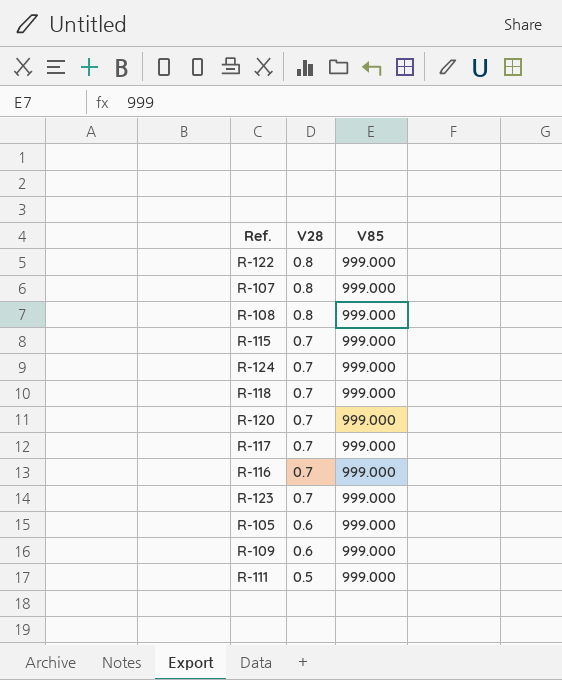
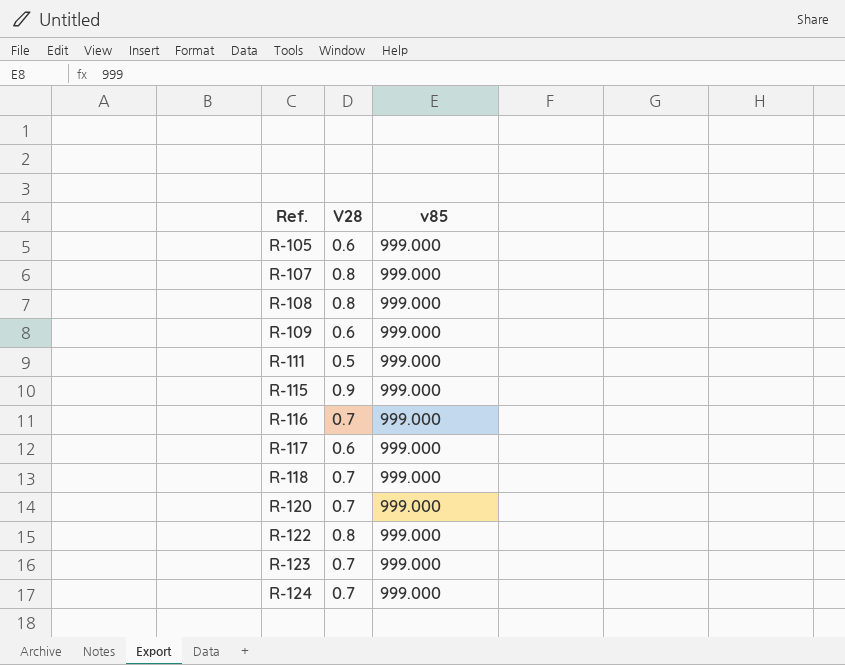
row order: V28 descending -> Ref. ascending
column name: V85 -> v85
R-115 | V28: 0.7 -> 0.9
R-117 | V28: 0.7 -> 0.6

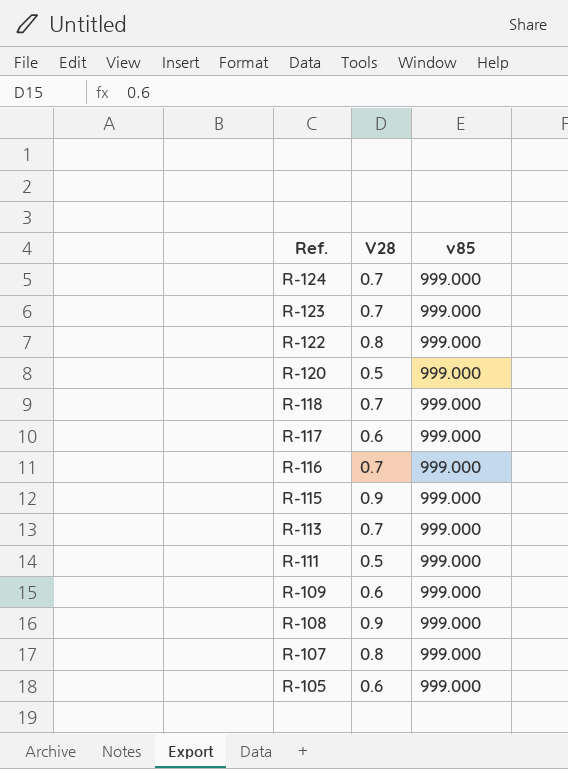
row order: Ref. ascending -> Ref. descending
R-120 | V28: 0.7 -> 0.5
row R-113: none -> 0.7 | 999.000
R-108 | V28: 0.8 -> 0.9

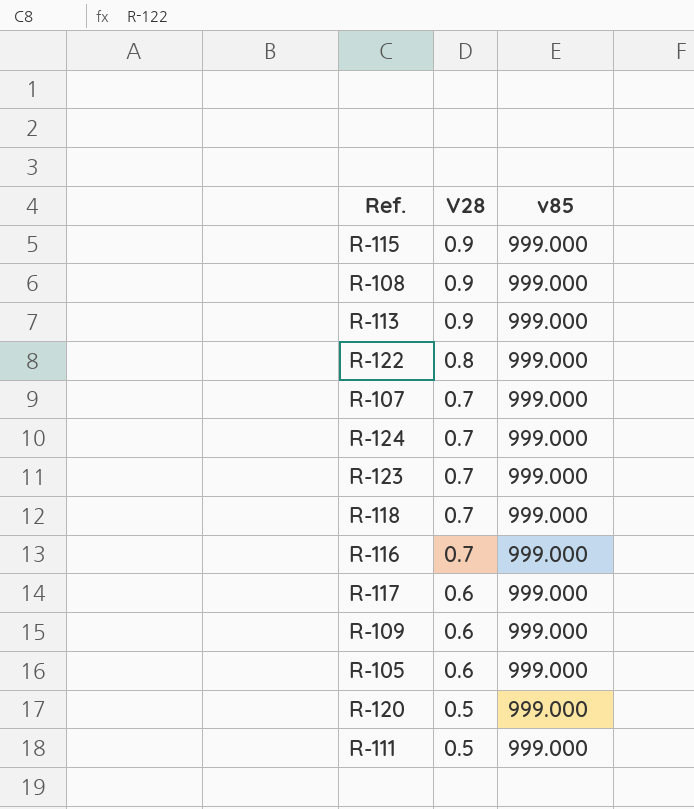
row order: Ref. descending -> V28 descending
R-113 | V28: 0.7 -> 0.9
R-107 | V28: 0.8 -> 0.7

